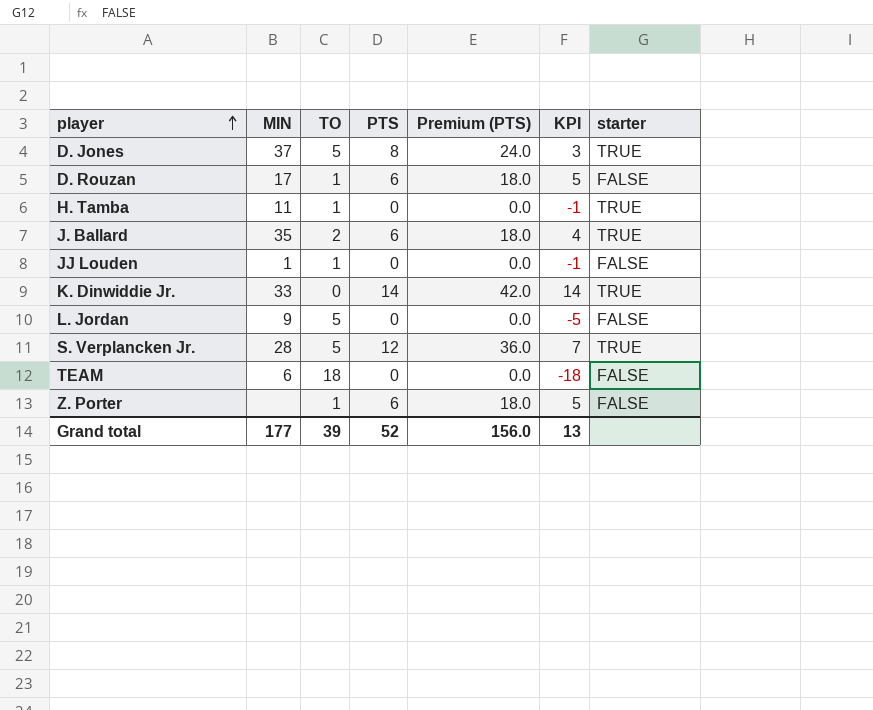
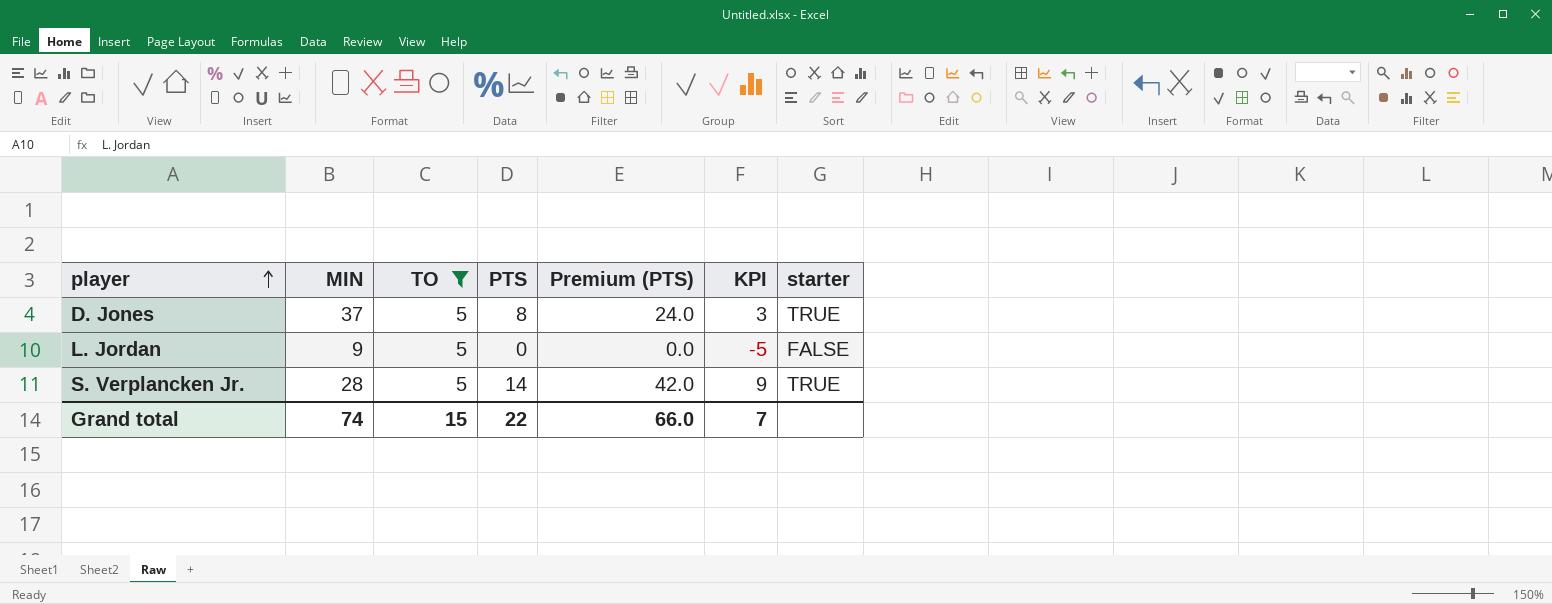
filter: none -> TO = 5
S. Verplancken Jr. | PTS: 12 -> 14
S. Verplancken Jr. | Premium (PTS): 36.0 -> 42.0
S. Verplancken Jr. | KPI: 7 -> 9
Grand total | MIN: 177 -> 74
Grand total | TO: 39 -> 15
Grand total | PTS: 52 -> 22
Grand total | Premium (PTS): 156.0 -> 66.0
Grand total | KPI: 13 -> 7

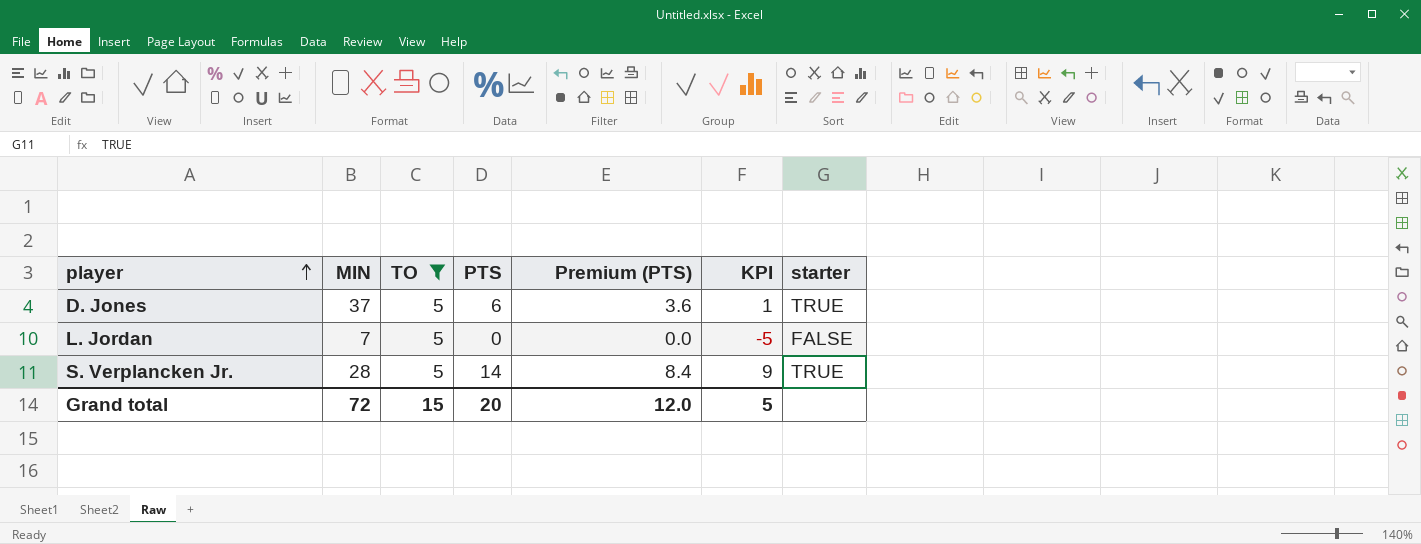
column Premium (PTS) | formula: [PTS] * 3 -> [PTS] * 0.6
D. Jones | PTS: 8 -> 6
D. Jones | KPI: 3 -> 1
L. Jordan | MIN: 9 -> 7
Grand total | MIN: 74 -> 72
Grand total | PTS: 22 -> 20
Grand total | Premium (PTS): 66.0 -> 12.0
Grand total | KPI: 7 -> 5

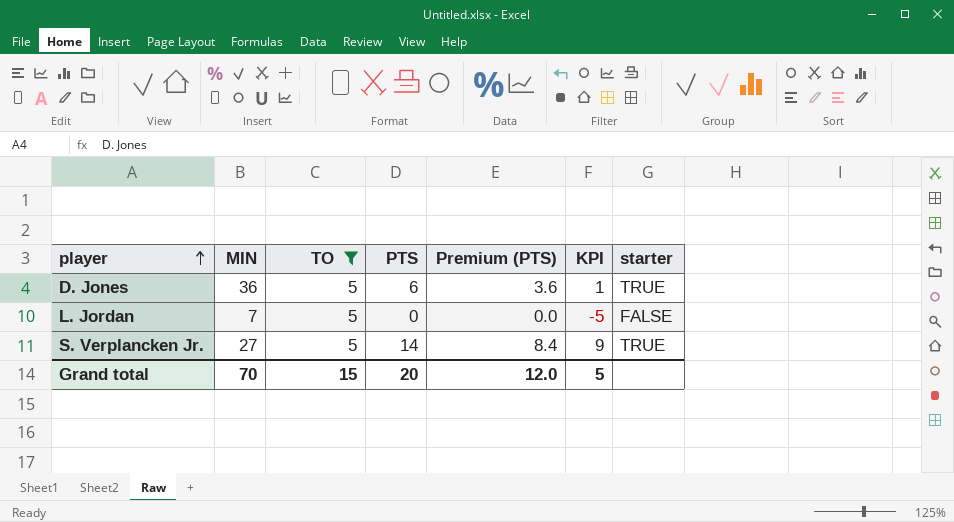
D. Jones | MIN: 37 -> 36
S. Verplancken Jr. | MIN: 28 -> 27
Grand total | MIN: 72 -> 70

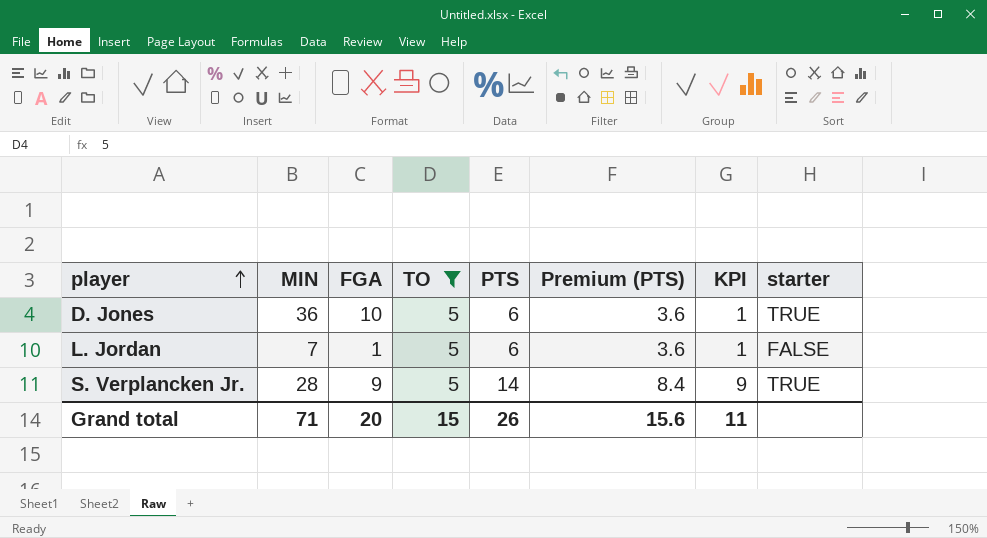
column FGA | position: none -> 3
L. Jordan | PTS: 0 -> 6
L. Jordan | Premium (PTS): 0.0 -> 3.6
L. Jordan | KPI: -5 -> 1
S. Verplancken Jr. | MIN: 27 -> 28
Grand total | MIN: 70 -> 71
Grand total | PTS: 20 -> 26
Grand total | Premium (PTS): 12.0 -> 15.6
Grand total | KPI: 5 -> 11

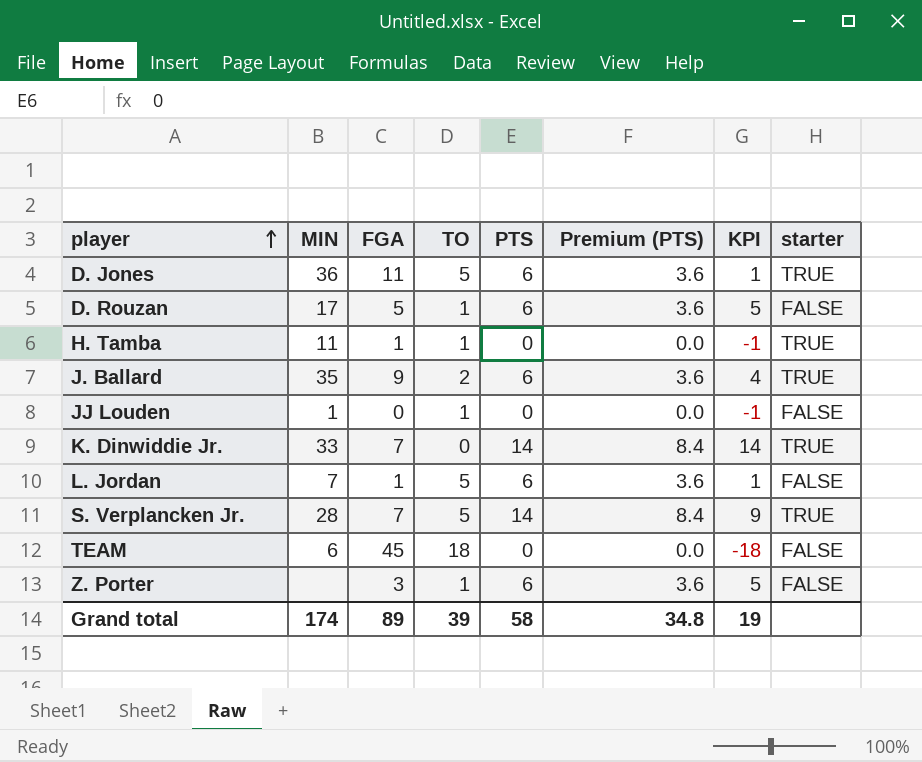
filter: TO = 5 -> none
D. Jones | FGA: 10 -> 11
S. Verplancken Jr. | FGA: 9 -> 7
Grand total | MIN: 71 -> 174
Grand total | FGA: 20 -> 89
Grand total | TO: 15 -> 39
Grand total | PTS: 26 -> 58
Grand total | Premium (PTS): 15.6 -> 34.8
Grand total | KPI: 11 -> 19

